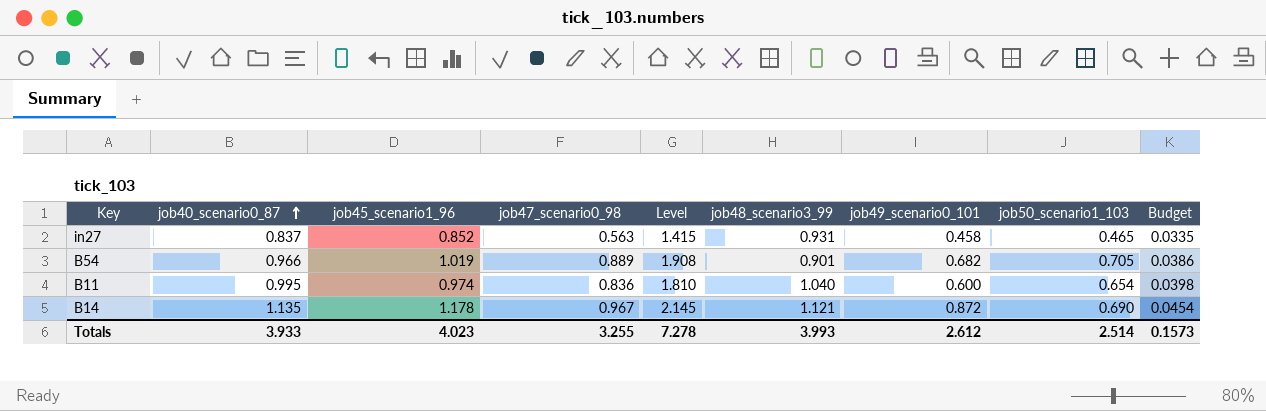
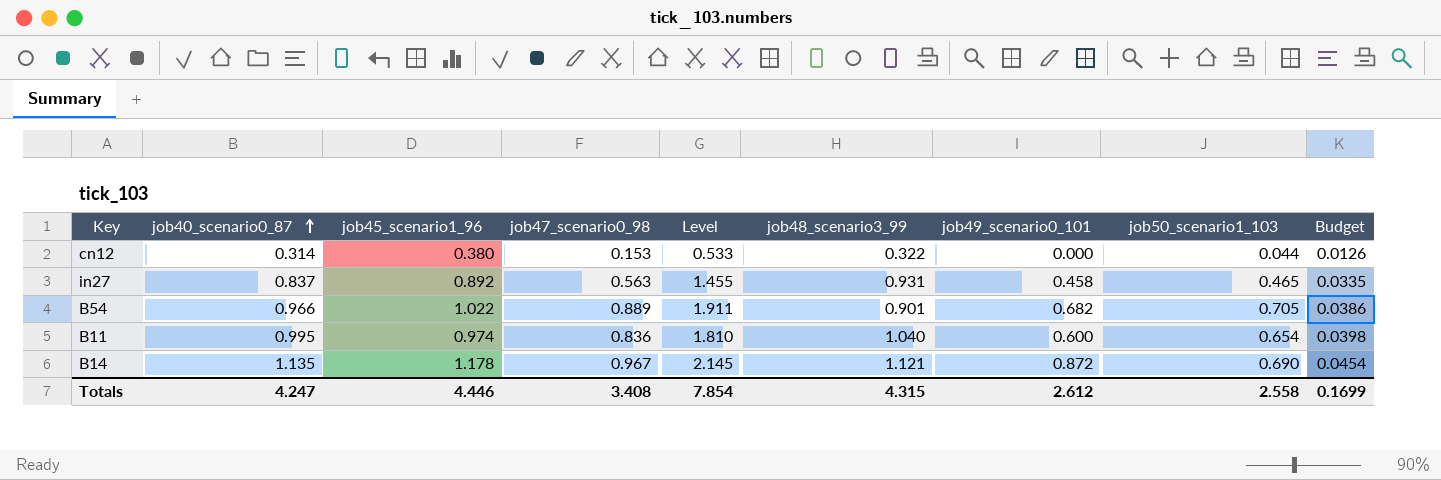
row cn12: none -> 0.314 | 0.380 | 0.153 | 0.533 | 0.322 | 0.000 | 0.044 | 0.0126
in27 | job45_scenario1_96: 0.852 -> 0.892
in27 | Level: 1.415 -> 1.455
B54 | job45_scenario1_96: 1.019 -> 1.022
B54 | Level: 1.908 -> 1.911
Totals | job40_scenario0_87: 3.933 -> 4.247
Totals | job45_scenario1_96: 4.023 -> 4.446
Totals | job47_scenario0_98: 3.255 -> 3.408
Totals | Level: 7.278 -> 7.854
Totals | job48_scenario3_99: 3.993 -> 4.315
Totals | job50_scenario1_103: 2.514 -> 2.558
Totals | Budget: 0.1573 -> 0.1699

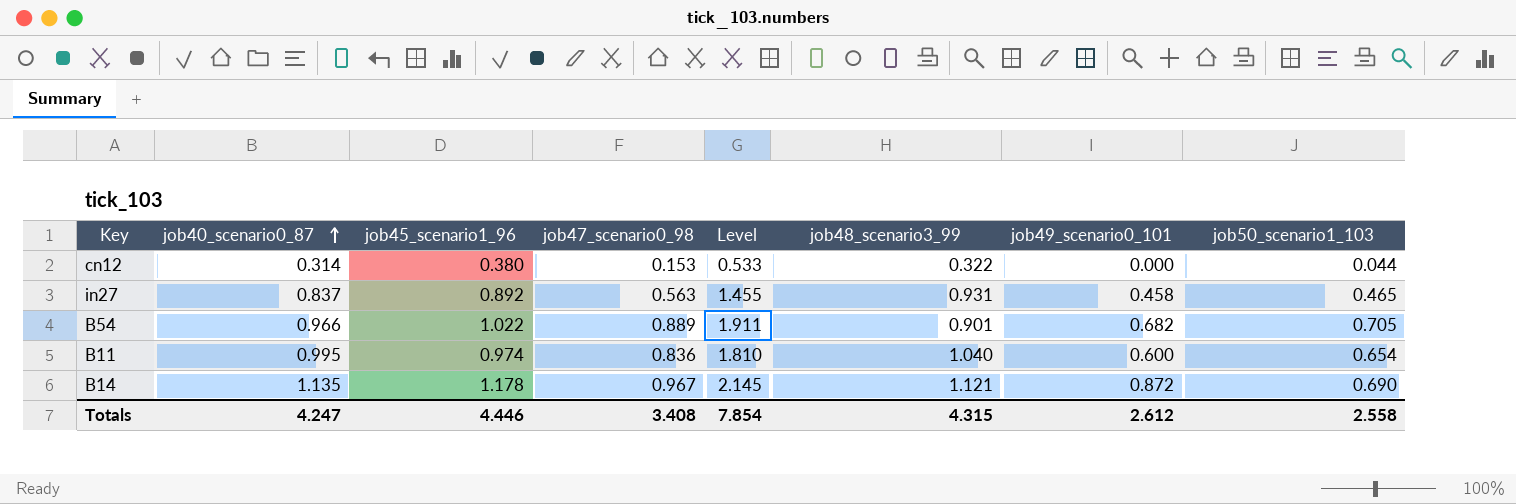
column Budget | formula: [job40_scenario0_87] * 0.04 -> none

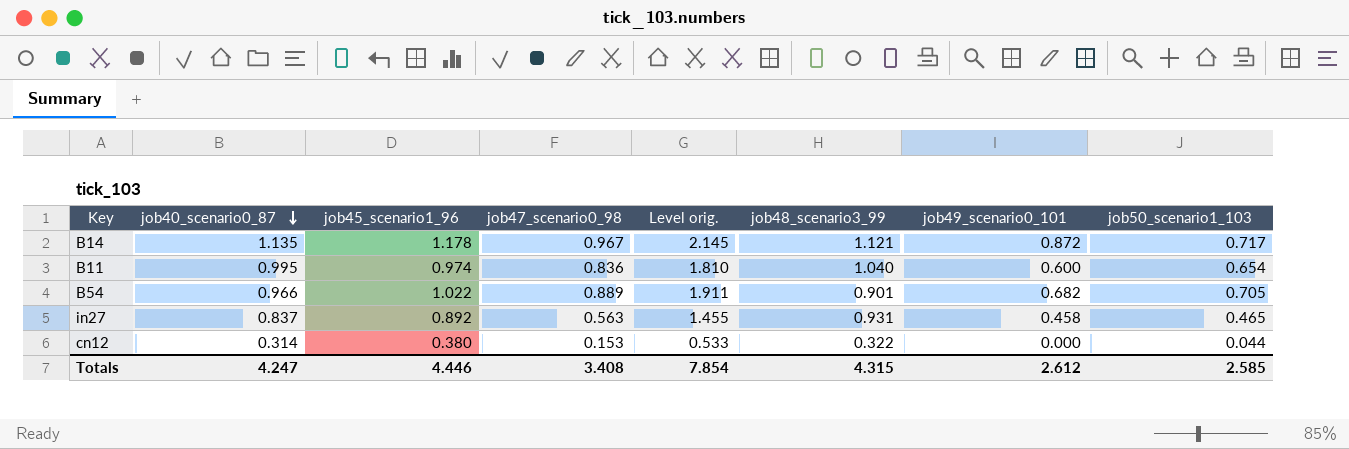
row order: job40_scenario0_87 ascending -> job40_scenario0_87 descending
column name: Level -> Level orig.
B14 | job50_scenario1_103: 0.690 -> 0.717
Totals | job50_scenario1_103: 2.558 -> 2.585

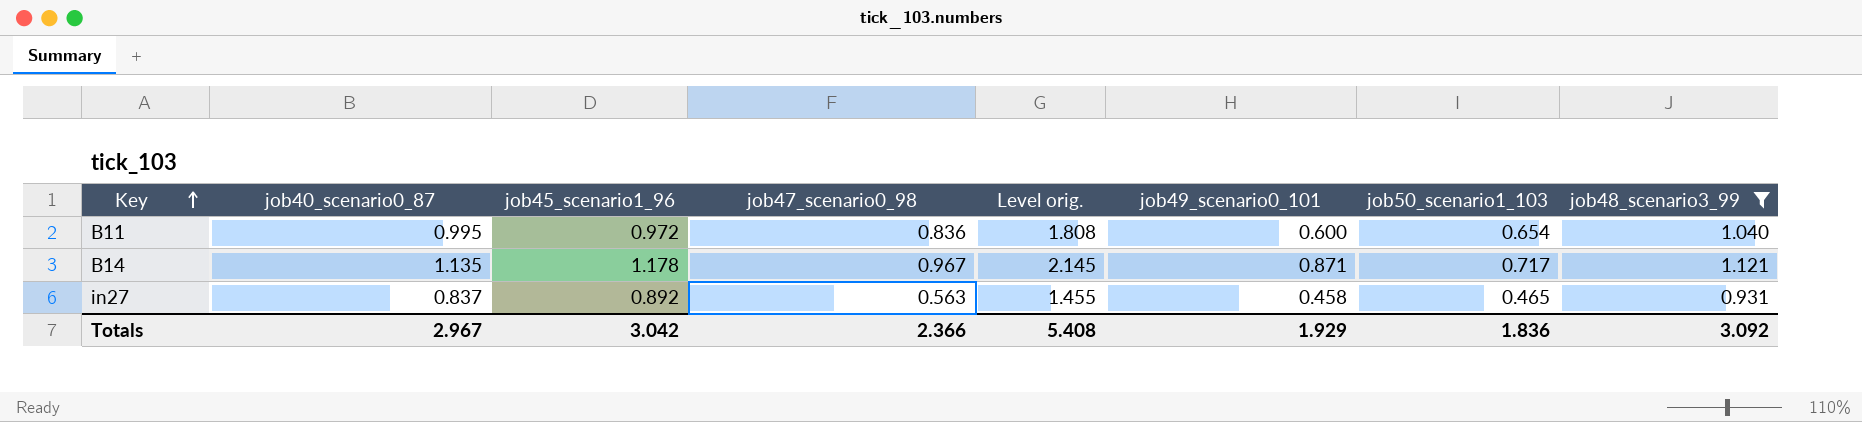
filter: none -> job48_scenario3_99 >= 0.931
row order: job40_scenario0_87 descending -> Key ascending
column job48_scenario3_99 | position: 6 -> 8
B11 | job45_scenario1_96: 0.974 -> 0.972
B11 | Level orig.: 1.810 -> 1.808
B14 | job49_scenario0_101: 0.872 -> 0.871
Totals | job40_scenario0_87: 4.247 -> 2.967
Totals | job45_scenario1_96: 4.446 -> 3.042
Totals | job47_scenario0_98: 3.408 -> 2.366
Totals | Level orig.: 7.854 -> 5.408
Totals | job49_scenario0_101: 2.612 -> 1.929
Totals | job50_scenario1_103: 2.585 -> 1.836
Totals | job48_scenario3_99: 4.315 -> 3.092

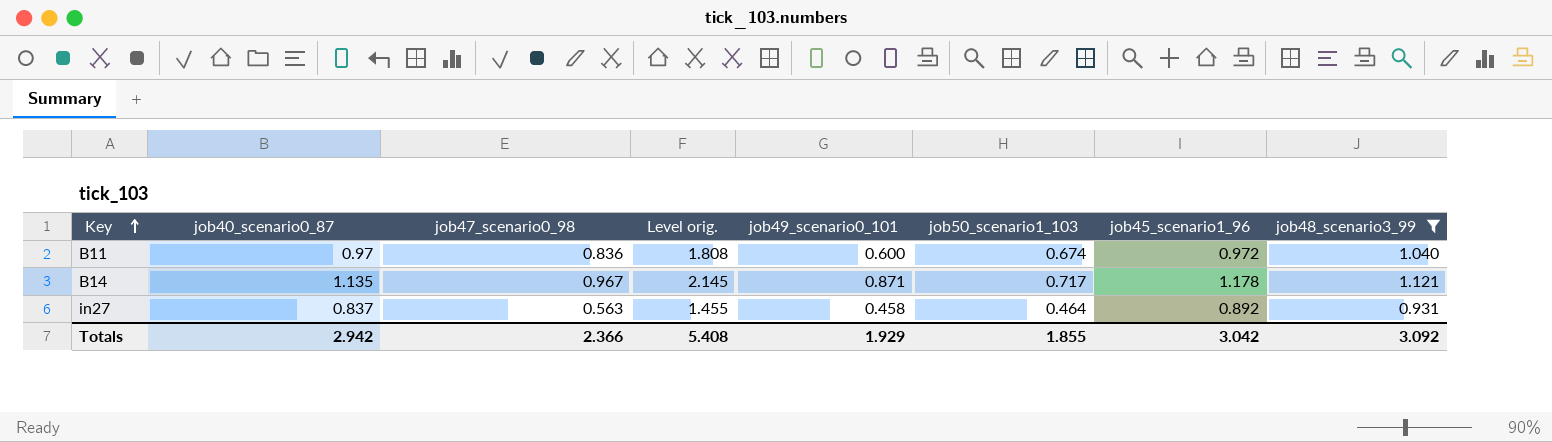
column job45_scenario1_96 | position: 3 -> 7
B11 | job40_scenario0_87: 0.995 -> 0.97
B11 | job50_scenario1_103: 0.654 -> 0.674
in27 | job50_scenario1_103: 0.465 -> 0.464
Totals | job40_scenario0_87: 2.967 -> 2.942
Totals | job50_scenario1_103: 1.836 -> 1.855

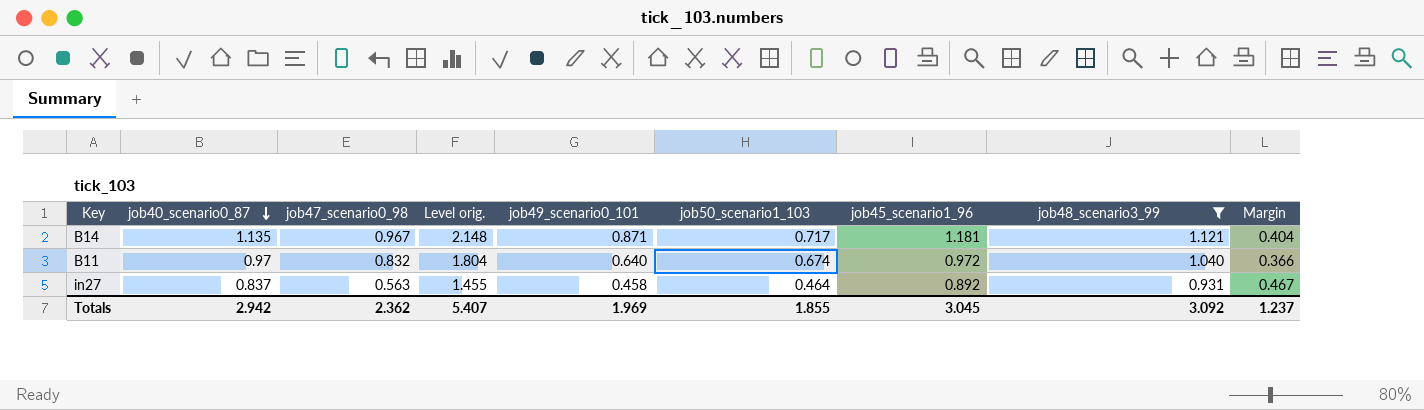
row order: Key ascending -> job40_scenario0_87 descending
column Margin | formula: none -> [job48_scenario3_99] - [job50_scenario1_103]
B14 | Level orig.: 2.145 -> 2.148
B14 | job45_scenario1_96: 1.178 -> 1.181
B11 | job47_scenario0_98: 0.836 -> 0.832
B11 | Level orig.: 1.808 -> 1.804
B11 | job49_scenario0_101: 0.600 -> 0.640
Totals | job47_scenario0_98: 2.366 -> 2.362
Totals | Level orig.: 5.408 -> 5.407
Totals | job49_scenario0_101: 1.929 -> 1.969
Totals | job45_scenario1_96: 3.042 -> 3.045

